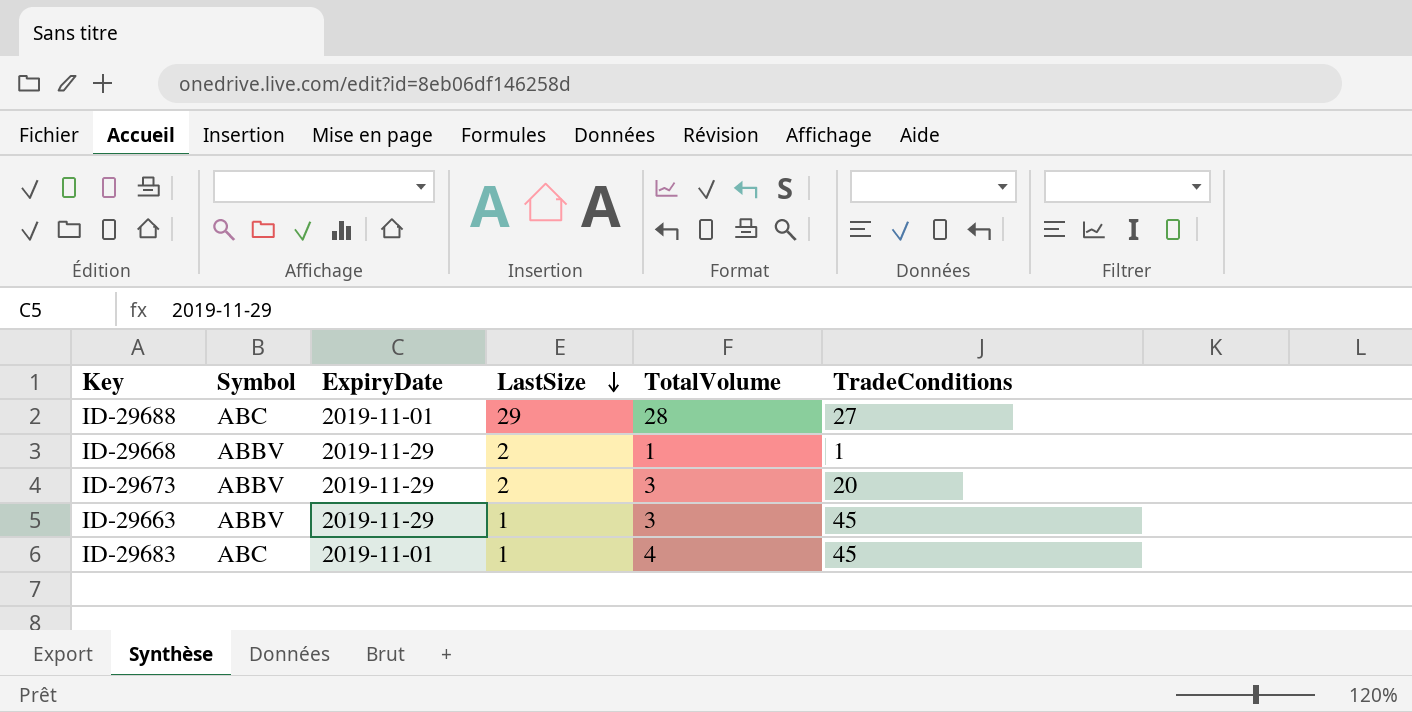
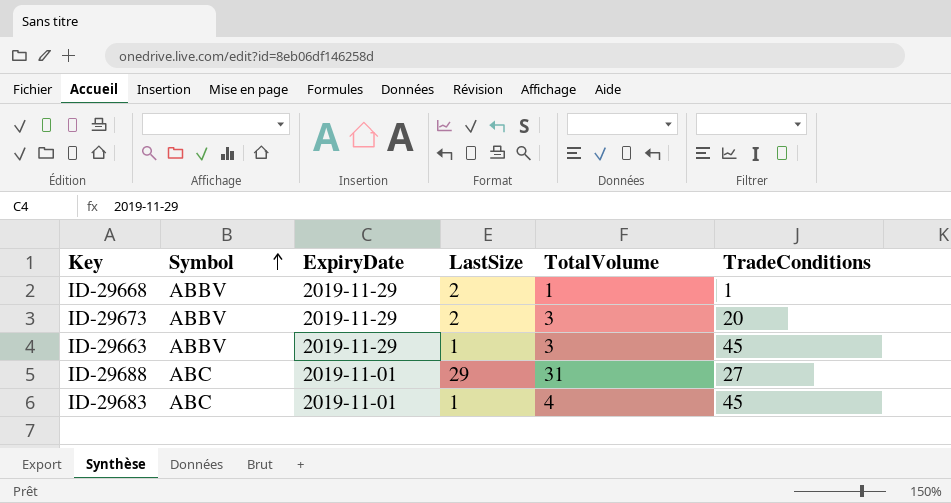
row order: LastSize descending -> Symbol ascending
ID-29688 | TotalVolume: 28 -> 31

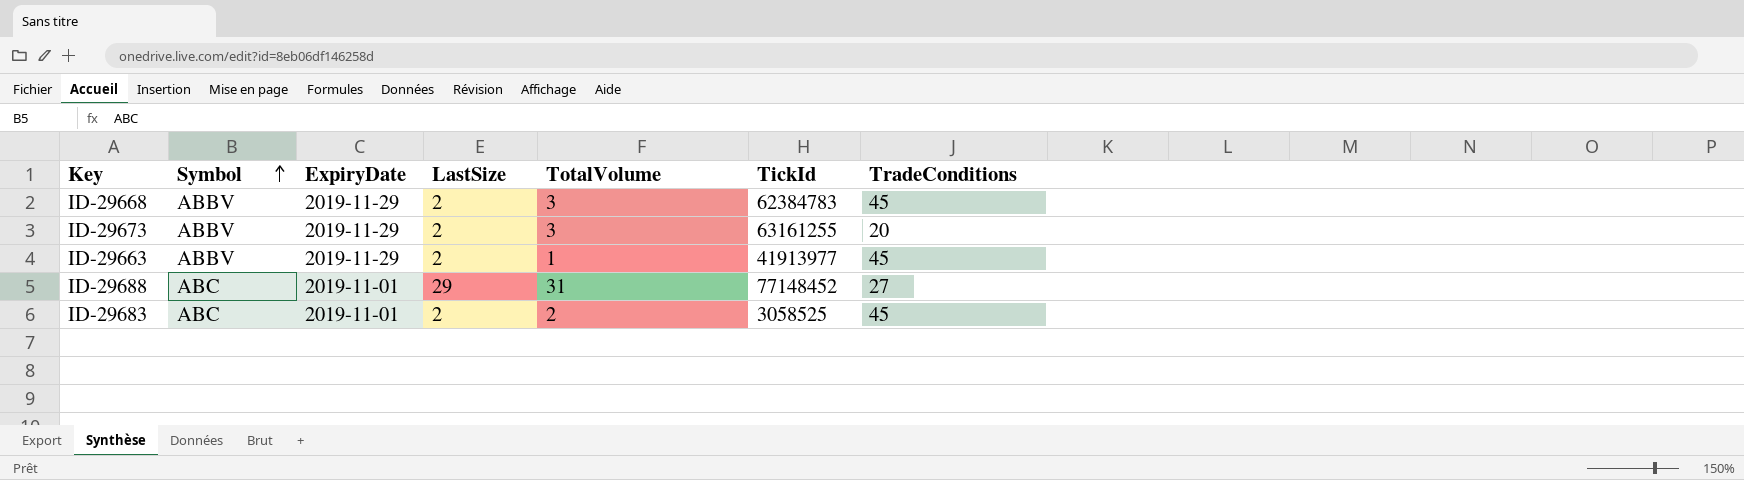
column TickId | position: none -> 6
ID-29668 | TotalVolume: 1 -> 3
ID-29668 | TradeConditions: 1 -> 45
ID-29663 | LastSize: 1 -> 2
ID-29663 | TotalVolume: 3 -> 1
ID-29683 | LastSize: 1 -> 2
ID-29683 | TotalVolume: 4 -> 2

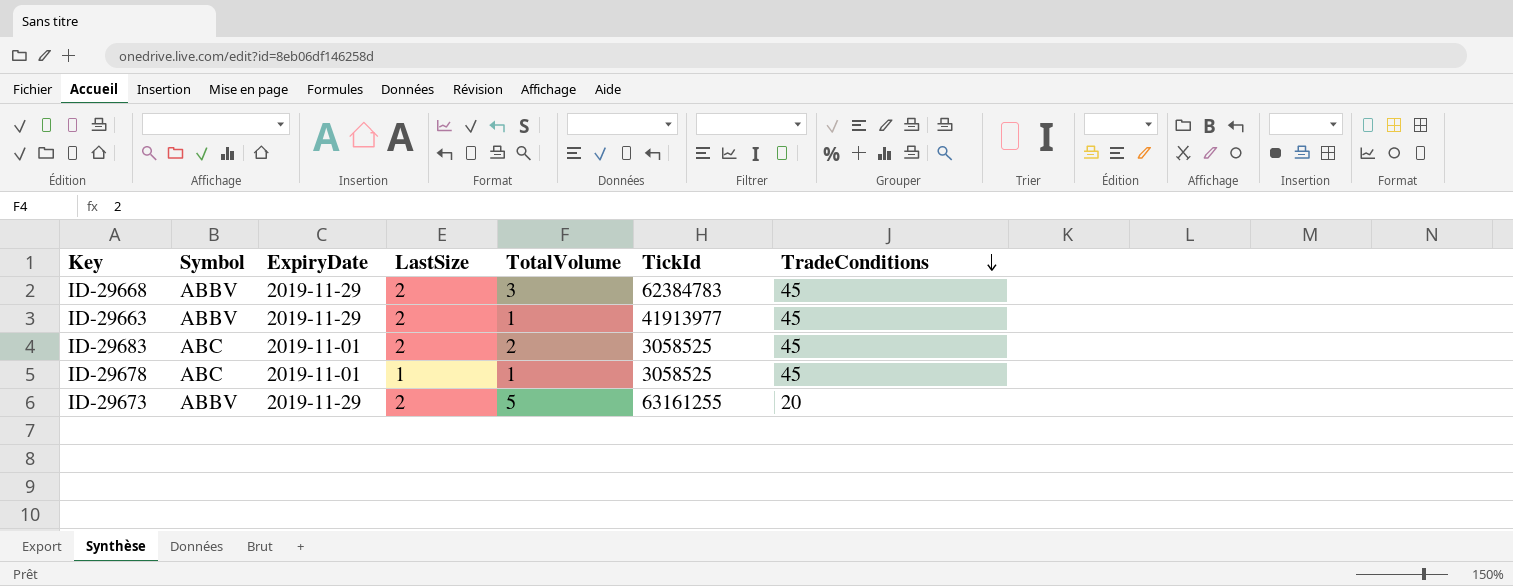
row order: Symbol ascending -> TradeConditions descending
row ID-29688: ABC | 2019-11-01 | 29 | 31 | 77148452 | 27 -> none
row ID-29678: none -> ABC | 2019-11-01 | 1 | 1 | 3058525 | 45
ID-29673 | TotalVolume: 3 -> 5

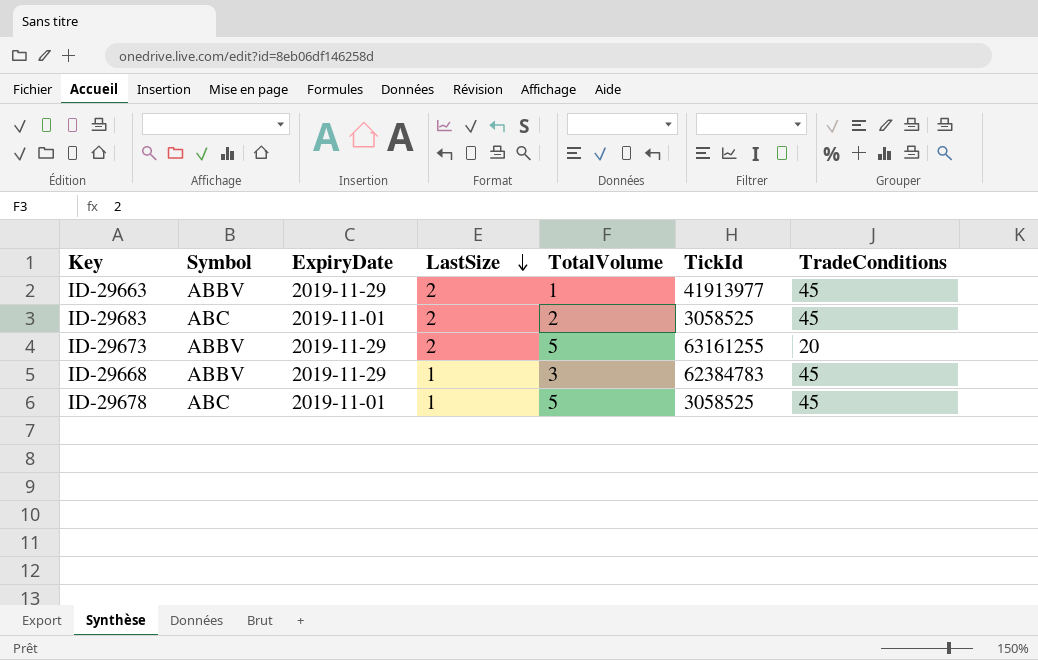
row order: TradeConditions descending -> LastSize descending
ID-29668 | LastSize: 2 -> 1
ID-29678 | TotalVolume: 1 -> 5

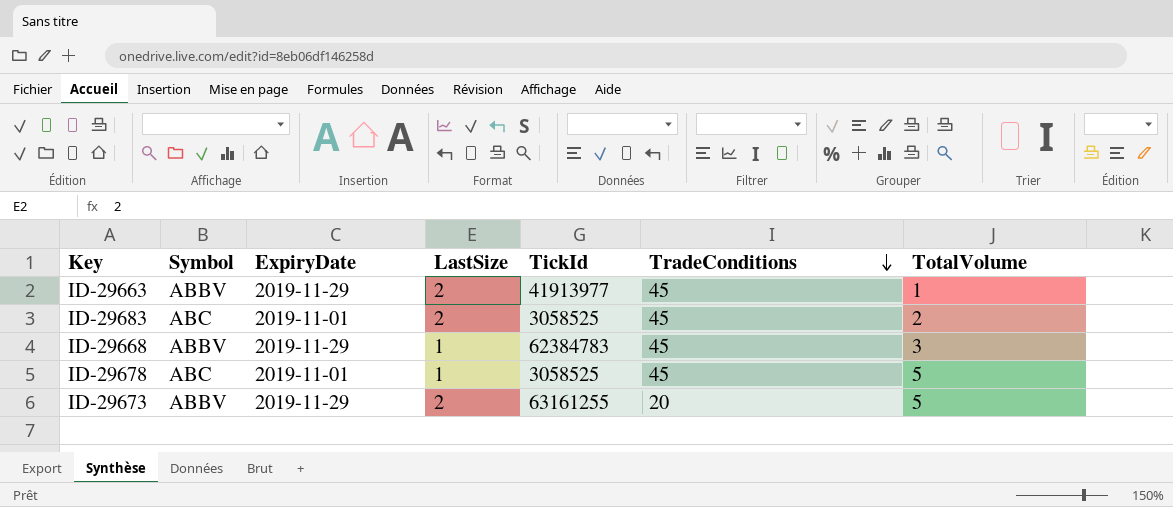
row order: LastSize descending -> TradeConditions descending
column TotalVolume | position: 5 -> 7

